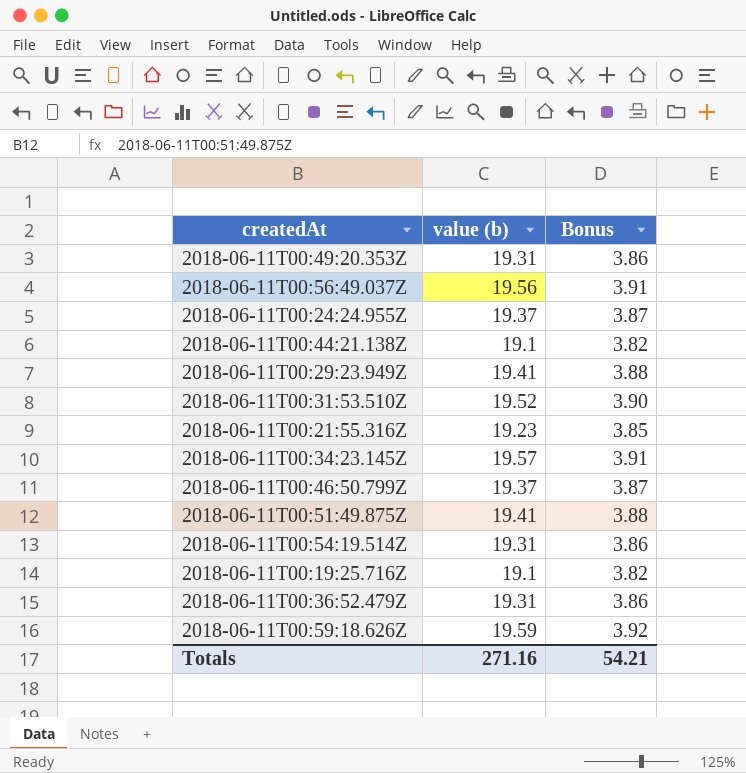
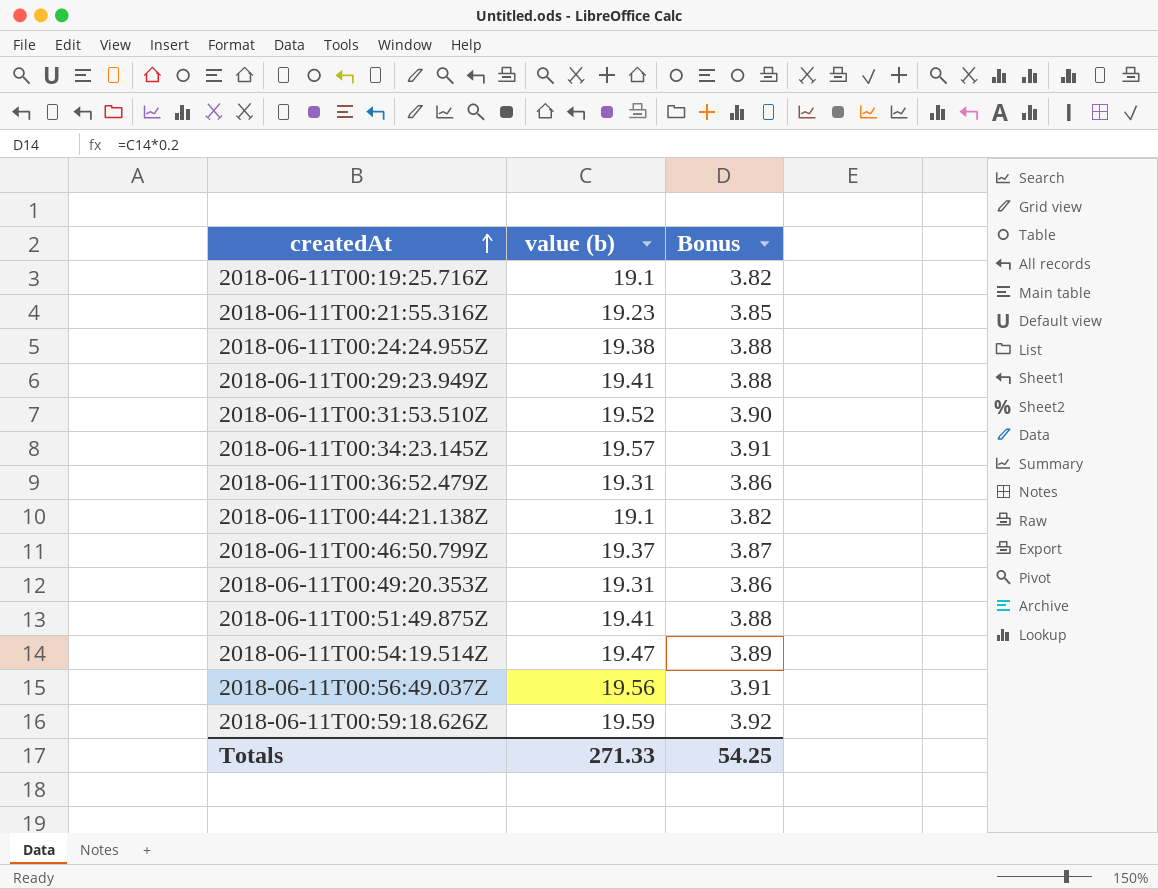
row order: none -> createdAt ascending
2018-06-11T00:24:24.955Z | value (b): 19.37 -> 19.38
2018-06-11T00:24:24.955Z | Bonus: 3.87 -> 3.88
2018-06-11T00:54:19.514Z | value (b): 19.31 -> 19.47
2018-06-11T00:54:19.514Z | Bonus: 3.86 -> 3.89
Totals | value (b): 271.16 -> 271.33
Totals | Bonus: 54.21 -> 54.25

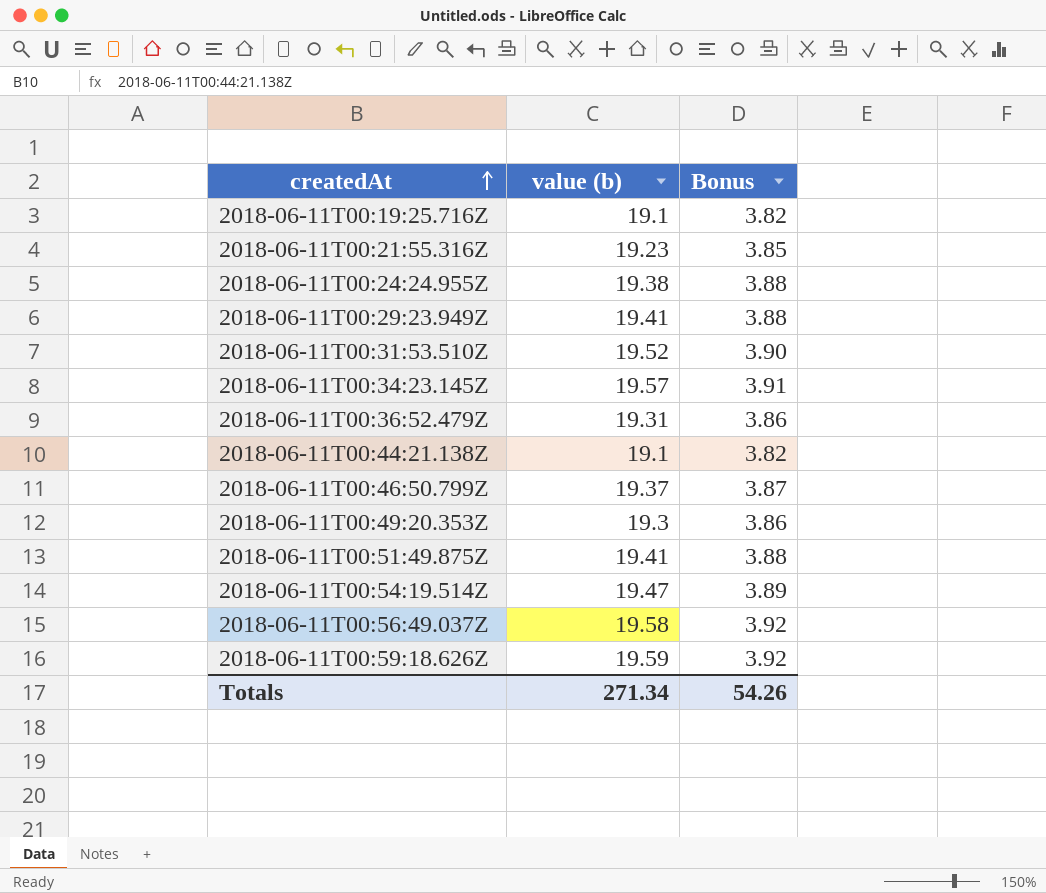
2018-06-11T00:49:20.353Z | value (b): 19.31 -> 19.3
2018-06-11T00:56:49.037Z | value (b): 19.56 -> 19.58
2018-06-11T00:56:49.037Z | Bonus: 3.91 -> 3.92
Totals | value (b): 271.33 -> 271.34
Totals | Bonus: 54.25 -> 54.26

